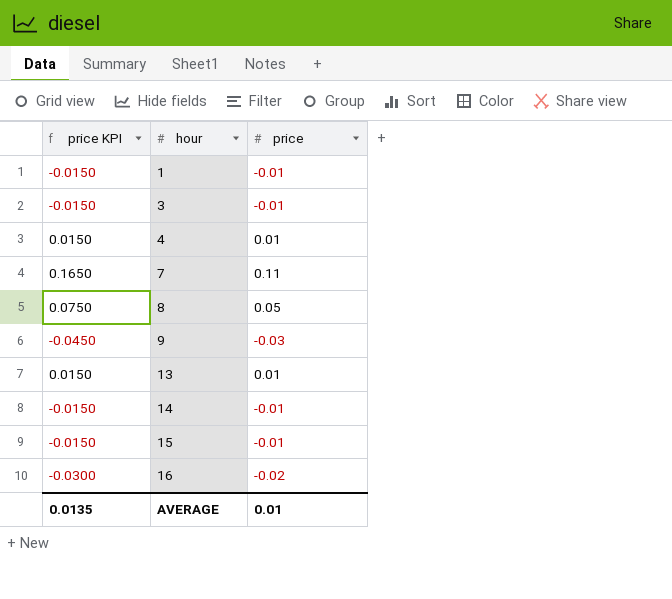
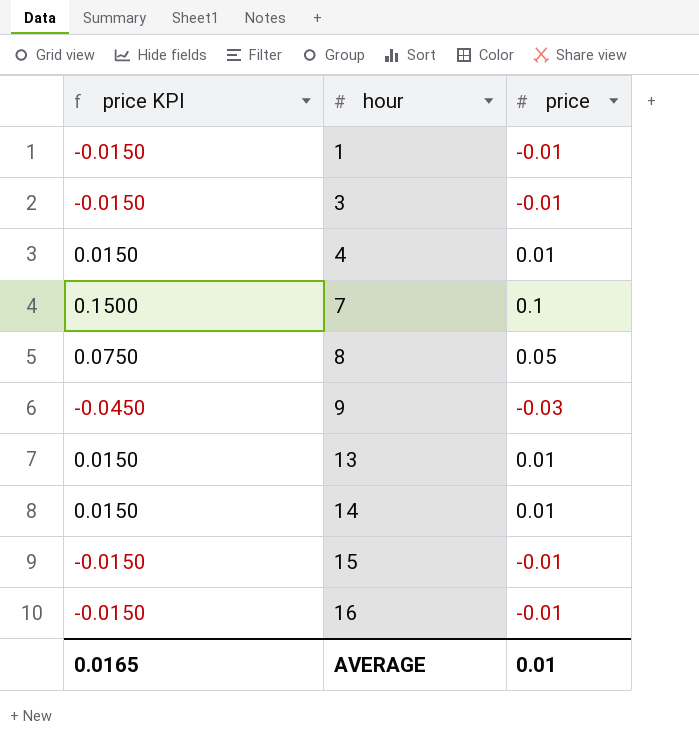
7 | price KPI: 0.1650 -> 0.1500
7 | price: 0.11 -> 0.1
14 | price KPI: -0.0150 -> 0.0150
14 | price: -0.01 -> 0.01
16 | price KPI: -0.0300 -> -0.0150
16 | price: -0.02 -> -0.01
AVERAGE | price KPI: 0.0135 -> 0.0165

